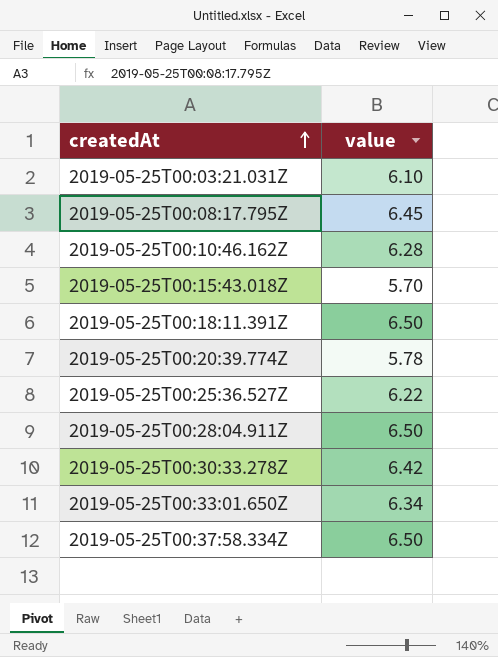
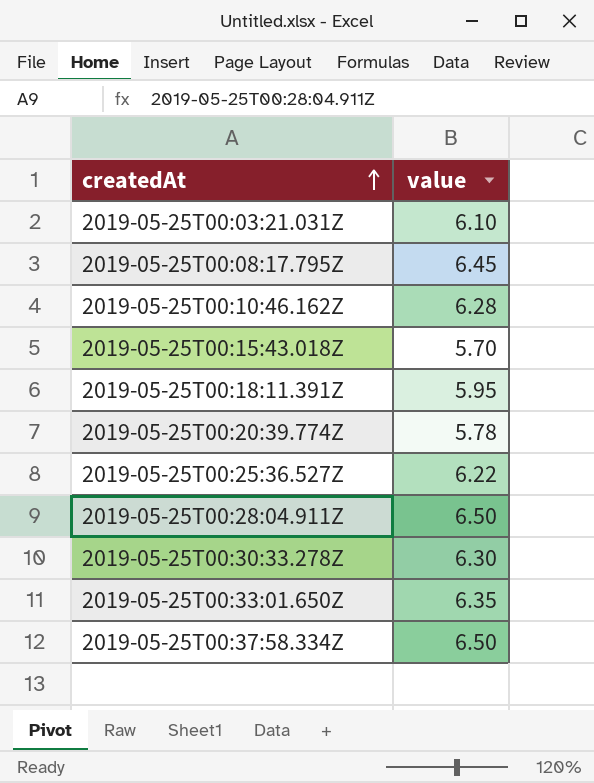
2019-05-25T00:18:11.391Z | value: 6.50 -> 5.95
2019-05-25T00:30:33.278Z | value: 6.42 -> 6.30
2019-05-25T00:33:01.650Z | value: 6.34 -> 6.35

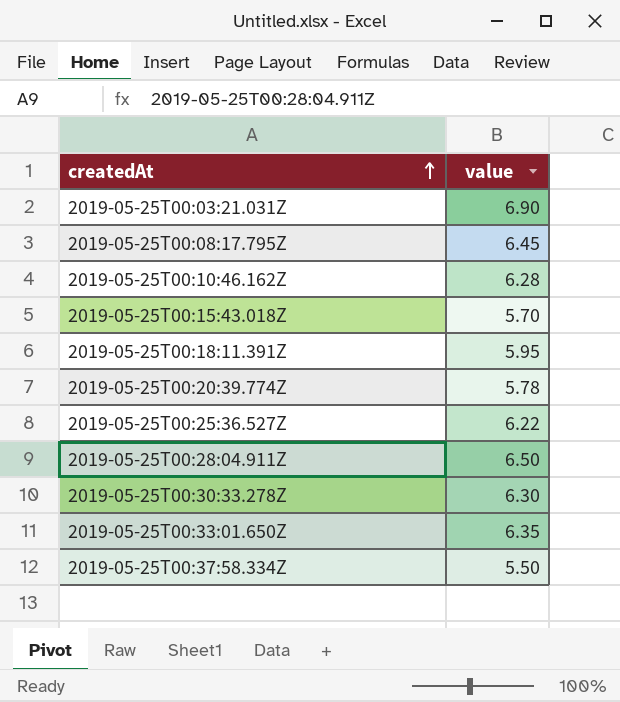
2019-05-25T00:03:21.031Z | value: 6.10 -> 6.90
2019-05-25T00:37:58.334Z | value: 6.50 -> 5.50

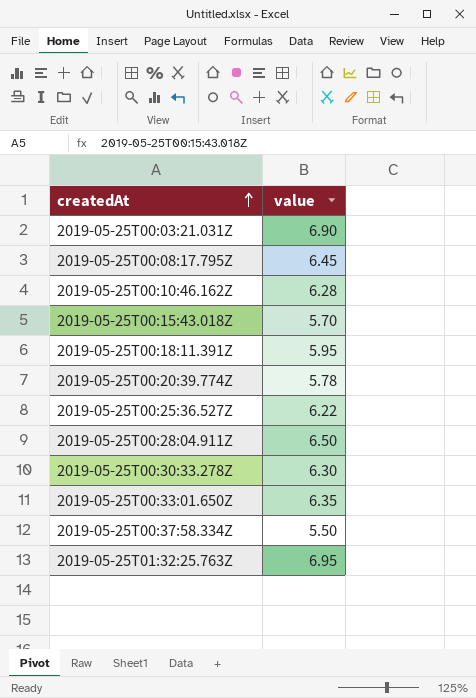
row 2019-05-25T01:32:25.763Z: none -> 6.95

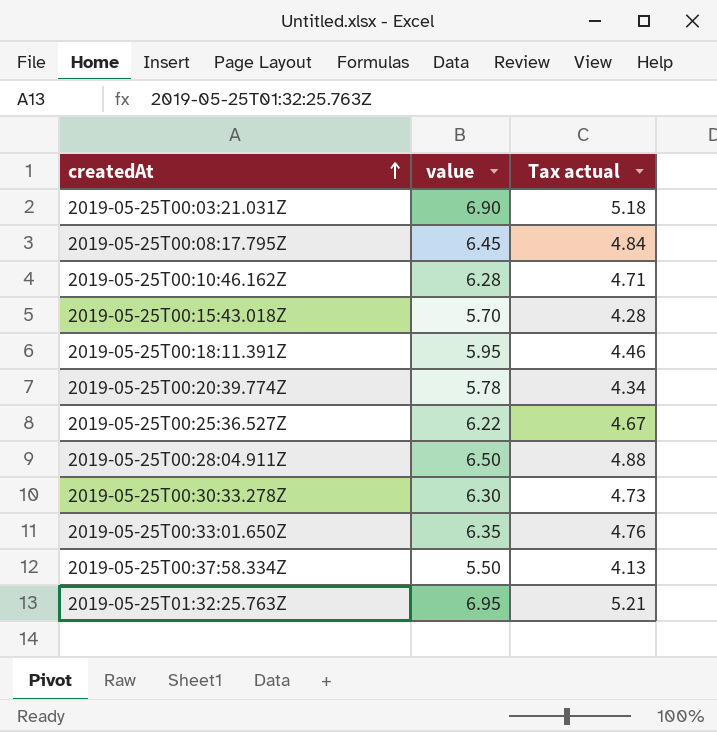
column Tax actual | formula: none -> [value] * 0.75

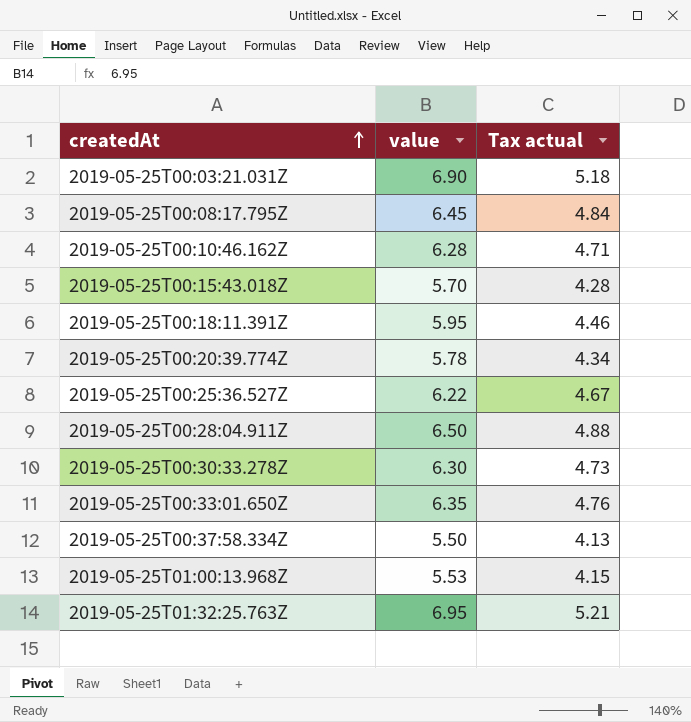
row 2019-05-25T01:00:13.968Z: none -> 5.53 | 4.15

